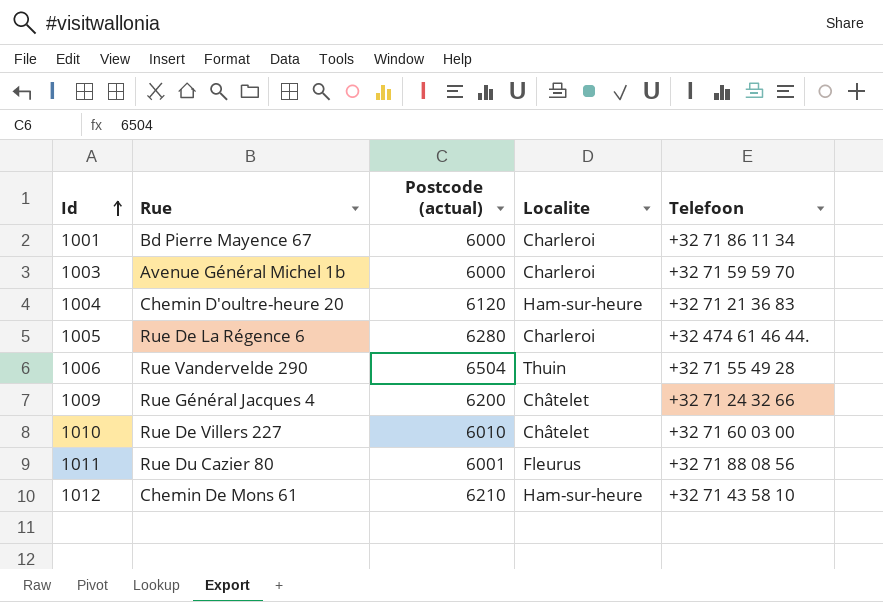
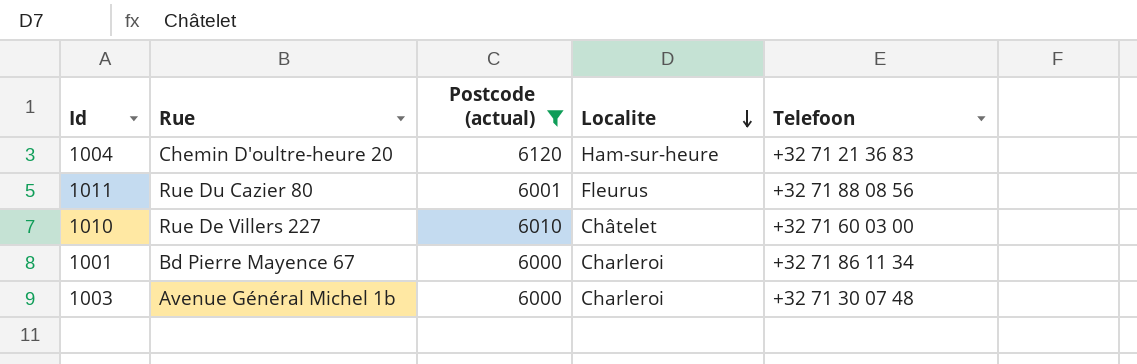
filter: none -> Postcode (actual) <= 6120
row order: Id ascending -> Localite descending
1003 | Telefoon: +32 71 59 59 70 -> +32 71 30 07 48

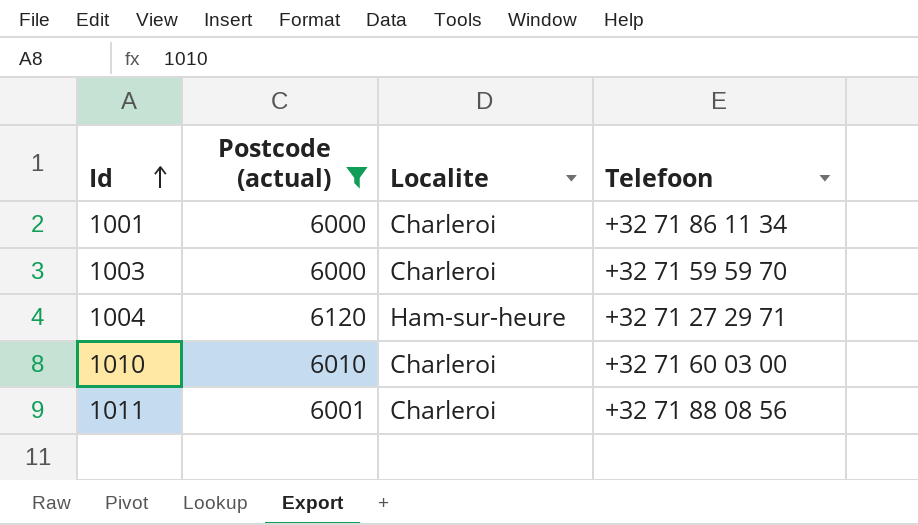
row order: Localite descending -> Id ascending
column Rue | position: 2 -> none
1003 | Telefoon: +32 71 30 07 48 -> +32 71 59 59 70
1004 | Telefoon: +32 71 21 36 83 -> +32 71 27 29 71
1010 | Localite: Châtelet -> Charleroi
1011 | Localite: Fleurus -> Charleroi

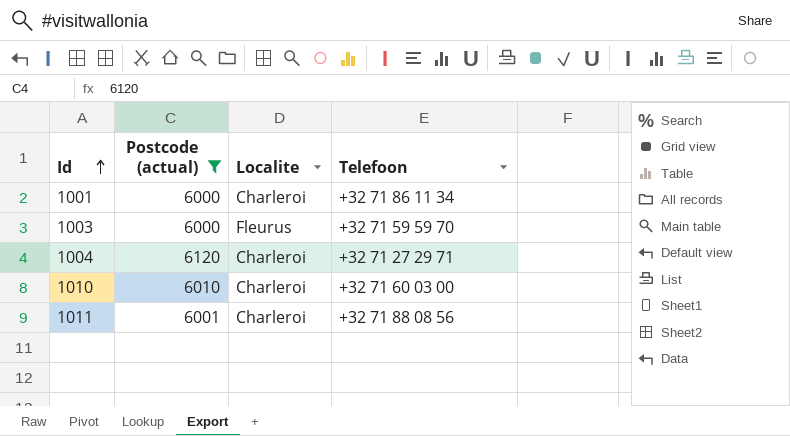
1003 | Localite: Charleroi -> Fleurus
1004 | Localite: Ham-sur-heure -> Charleroi

